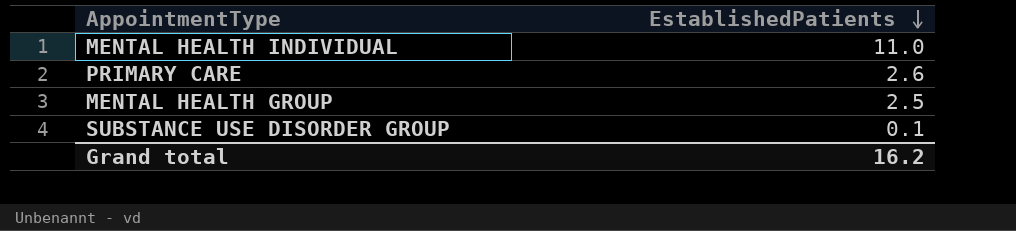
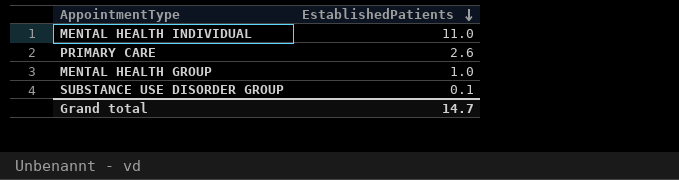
MENTAL HEALTH GROUP | EstablishedPatients: 2.5 -> 1.0
Grand total | EstablishedPatients: 16.2 -> 14.7

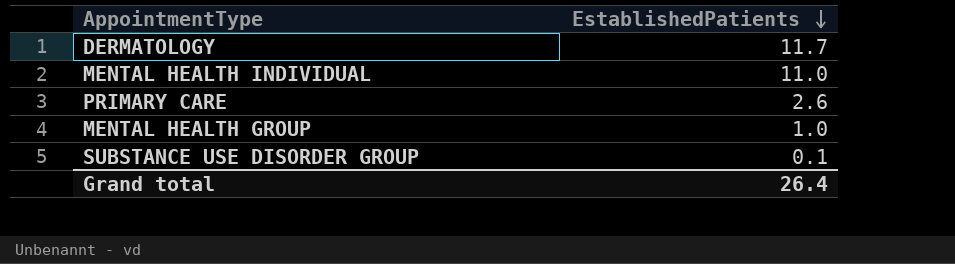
row DERMATOLOGY: none -> 11.7
Grand total | EstablishedPatients: 14.7 -> 26.4

